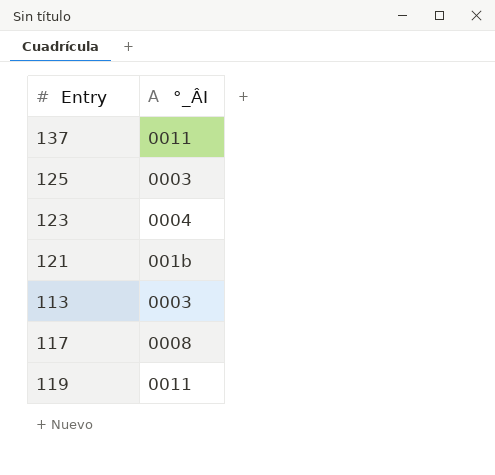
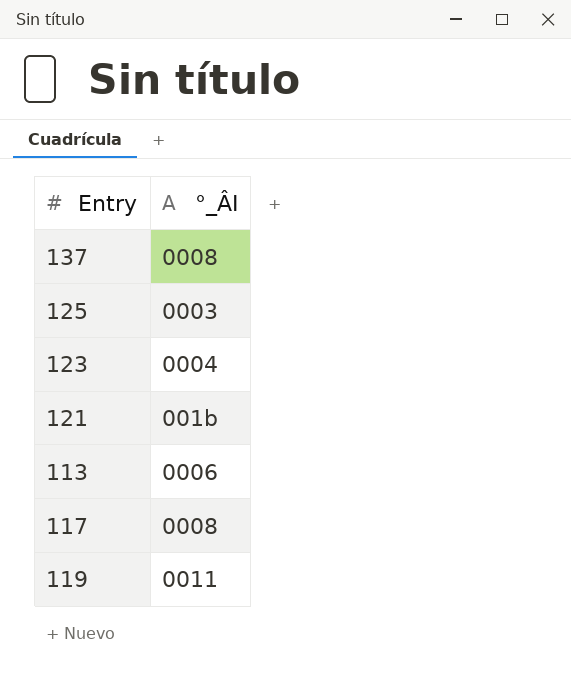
137 | °_ÂI: 0011 -> 0008
113 | °_ÂI: 0003 -> 0006

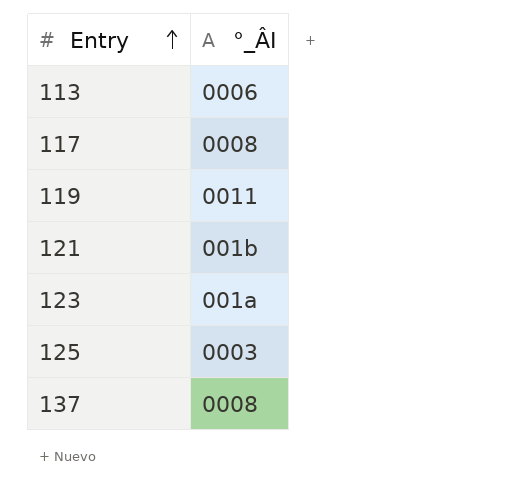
row order: none -> Entry ascending
123 | °_ÂI: 0004 -> 001a

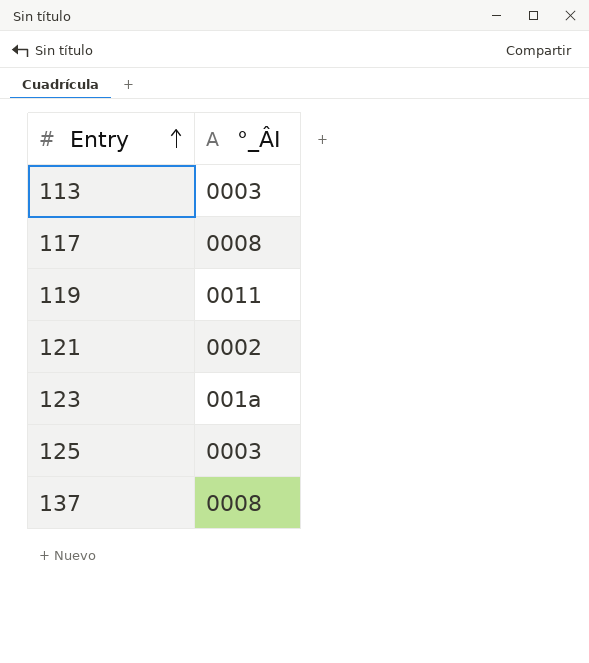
113 | °_ÂI: 0006 -> 0003
121 | °_ÂI: 001b -> 0002

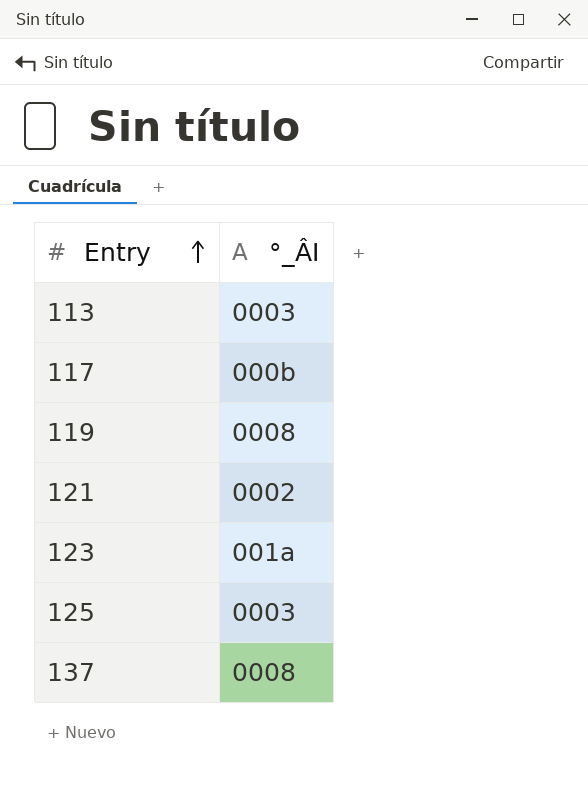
117 | °_ÂI: 0008 -> 000b
119 | °_ÂI: 0011 -> 0008

